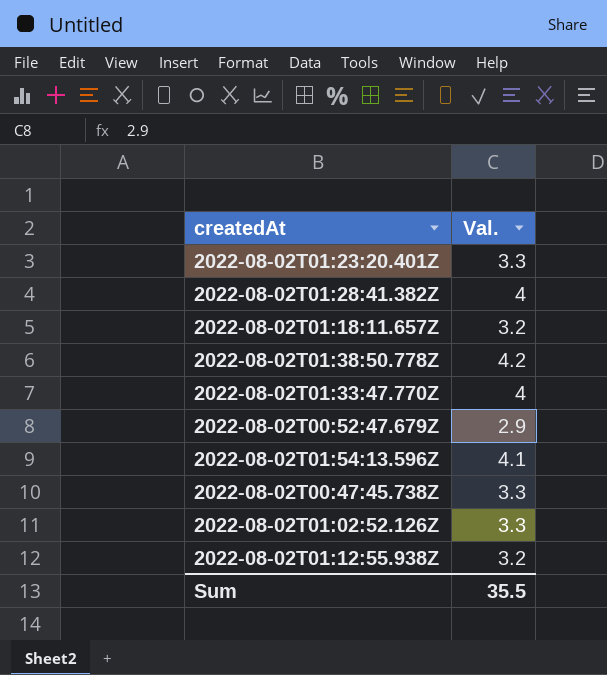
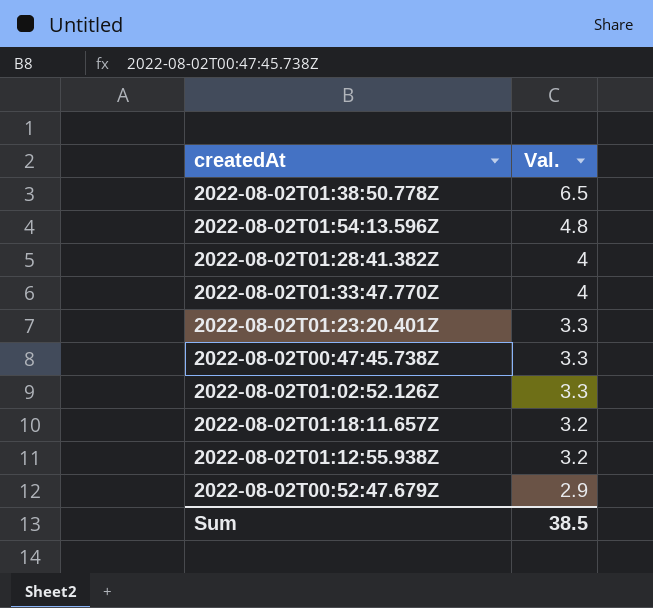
row order: none -> Val. descending
2022-08-02T01:38:50.778Z | Val.: 4.2 -> 6.5
2022-08-02T01:54:13.596Z | Val.: 4.1 -> 4.8
Sum | Val.: 35.5 -> 38.5

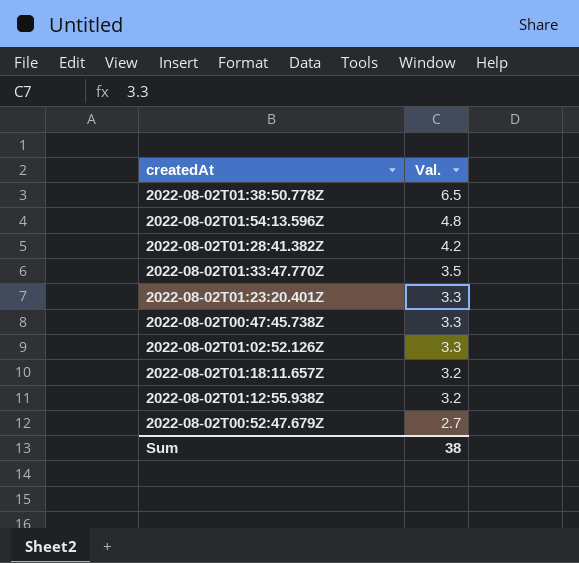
2022-08-02T01:28:41.382Z | Val.: 4 -> 4.2
2022-08-02T01:33:47.770Z | Val.: 4 -> 3.5
2022-08-02T00:52:47.679Z | Val.: 2.9 -> 2.7
Sum | Val.: 38.5 -> 38

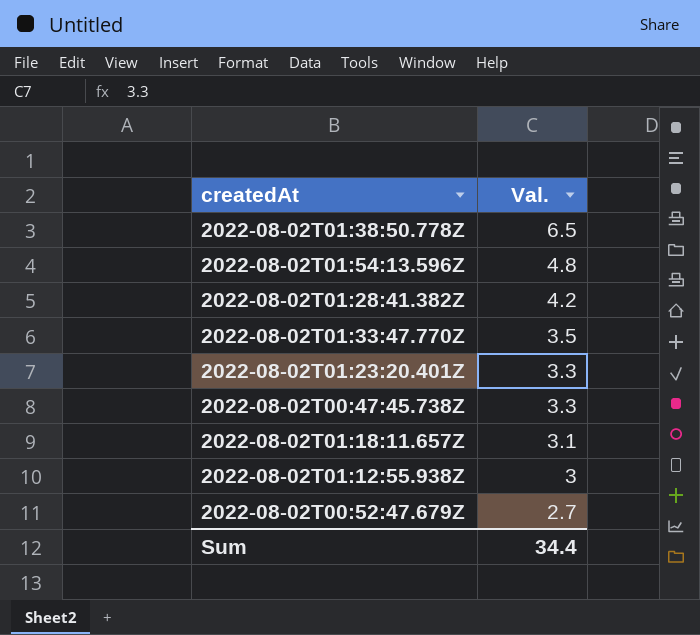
row 2022-08-02T01:02:52.126Z: 3.3 -> none
2022-08-02T01:18:11.657Z | Val.: 3.2 -> 3.1
2022-08-02T01:12:55.938Z | Val.: 3.2 -> 3
Sum | Val.: 38 -> 34.4

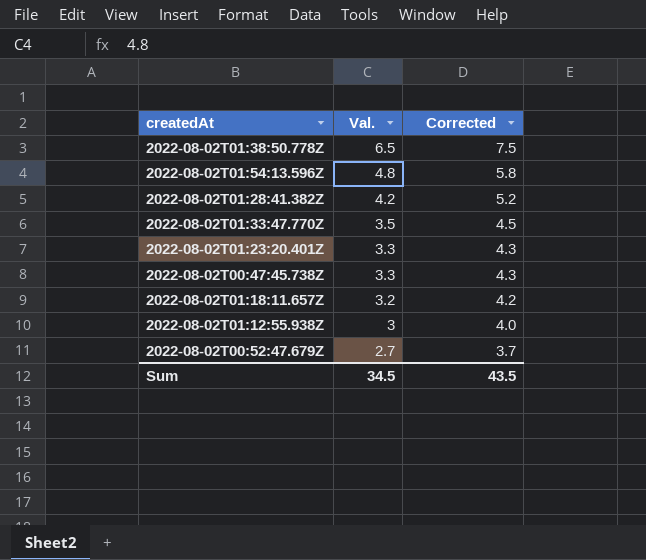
column Corrected | formula: none -> [Val.] + 1
2022-08-02T01:18:11.657Z | Val.: 3.1 -> 3.2
Sum | Val.: 34.4 -> 34.5

